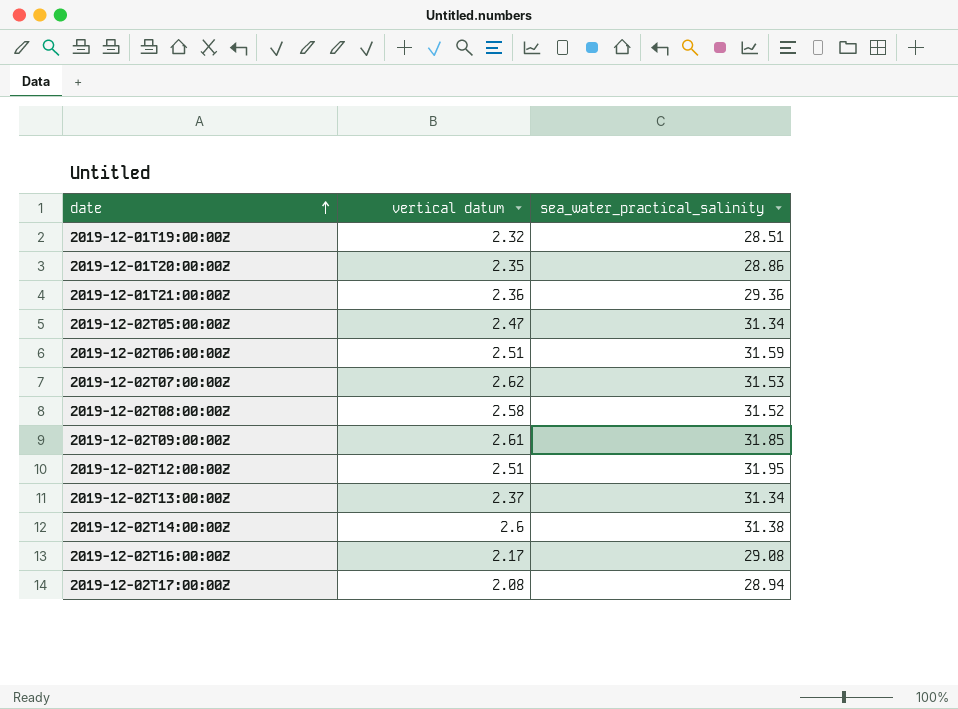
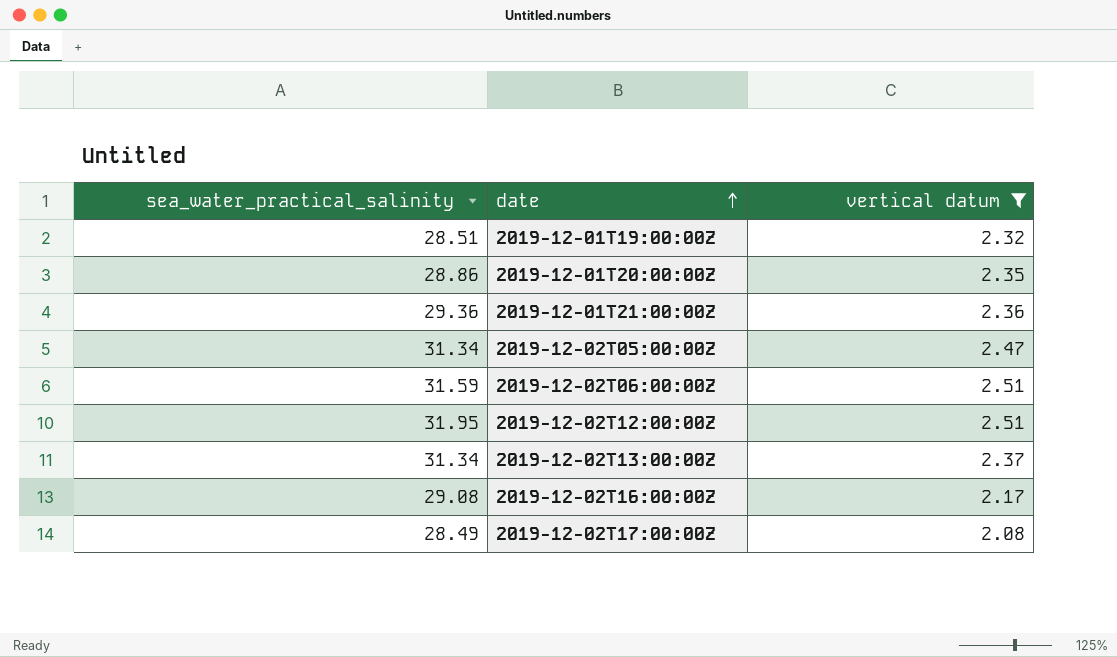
filter: none -> vertical datum <= 2.51
column sea_water_practical_salinity | position: 3 -> 1
2019-12-02T17:00:00Z | sea_water_practical_salinity: 28.94 -> 28.49

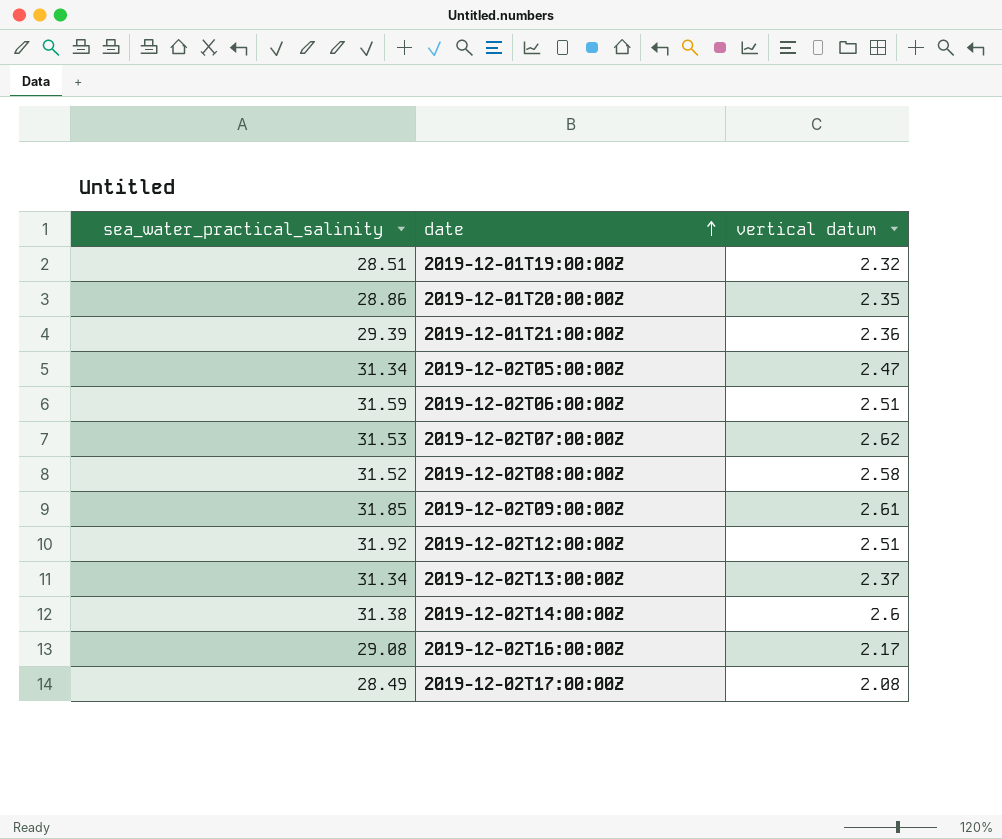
filter: vertical datum <= 2.51 -> none
2019-12-01T21:00:00Z | sea_water_practical_salinity: 29.36 -> 29.39
2019-12-02T12:00:00Z | sea_water_practical_salinity: 31.95 -> 31.92

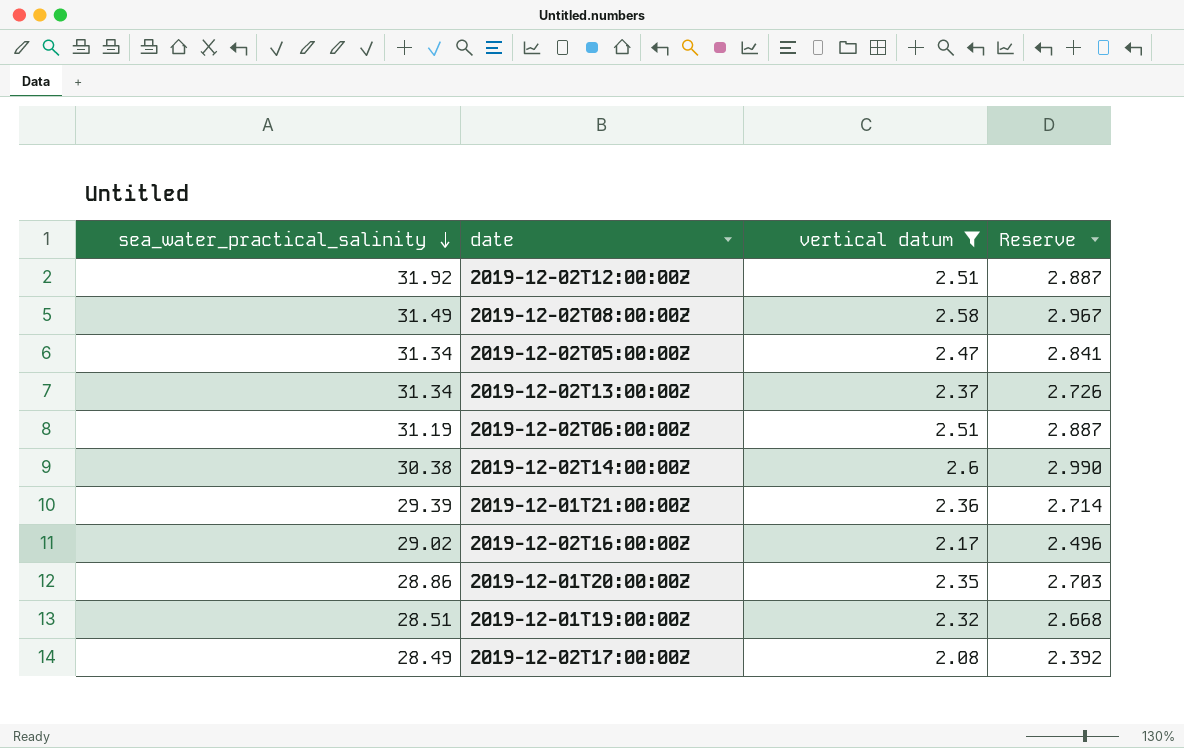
filter: none -> vertical datum <= 2.6
row order: date ascending -> sea_water_practical_salinity descending
column Reserve | formula: none -> [vertical datum] * 1.15
2019-12-02T08:00:00Z | sea_water_practical_salinity: 31.52 -> 31.49
2019-12-02T06:00:00Z | sea_water_practical_salinity: 31.59 -> 31.19
2019-12-02T14:00:00Z | sea_water_practical_salinity: 31.38 -> 30.38
2019-12-02T16:00:00Z | sea_water_practical_salinity: 29.08 -> 29.02

